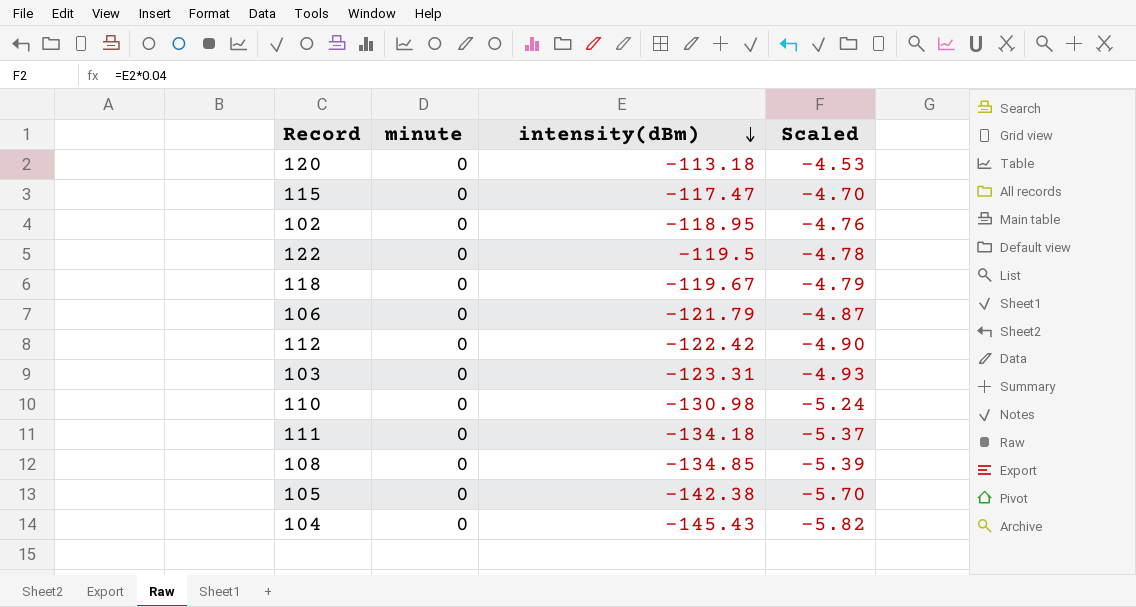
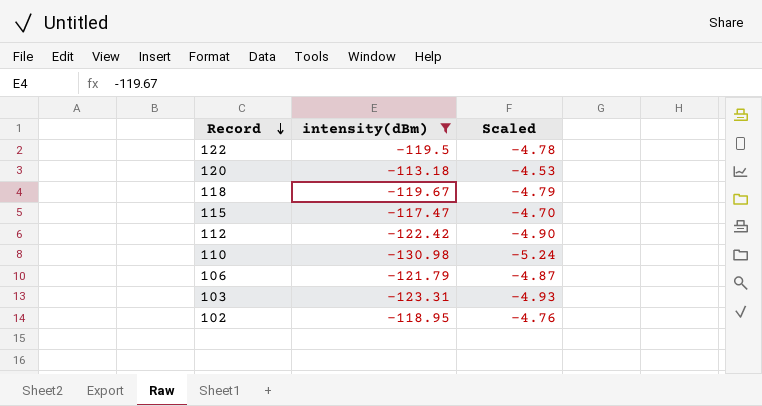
filter: none -> intensity(dBm) >= -130.98
row order: intensity(dBm) descending -> Record descending
column minute | position: 2 -> none

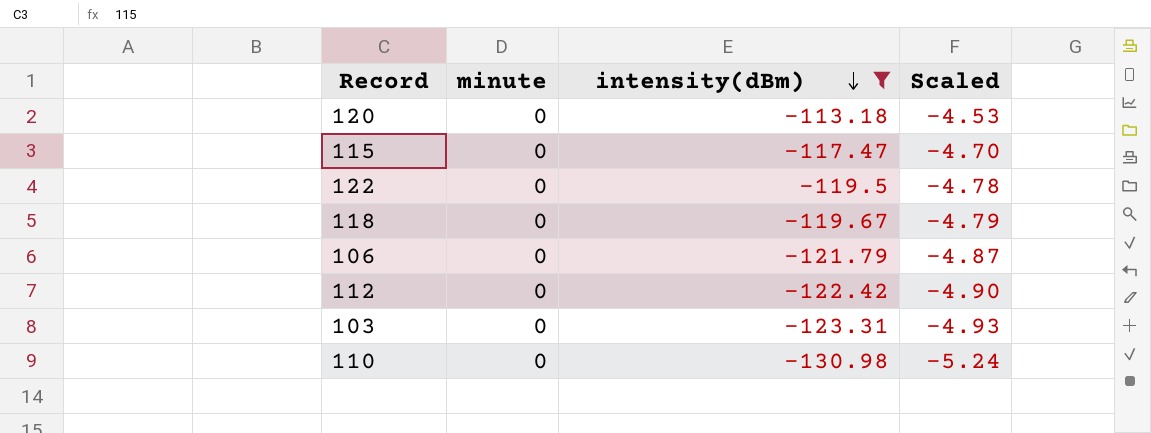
row order: Record descending -> intensity(dBm) descending
column minute | position: none -> 2
row 102: -118.95 | -4.76 -> none

